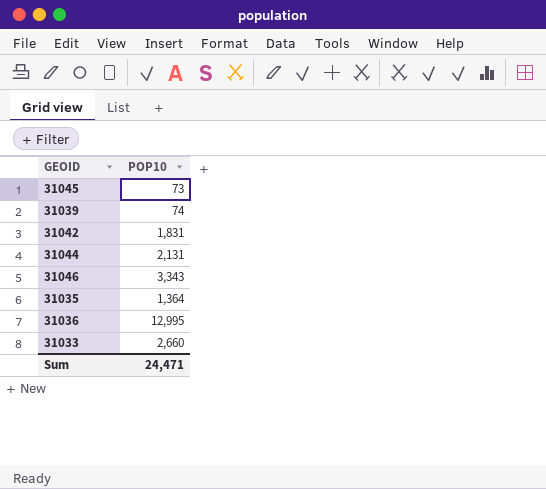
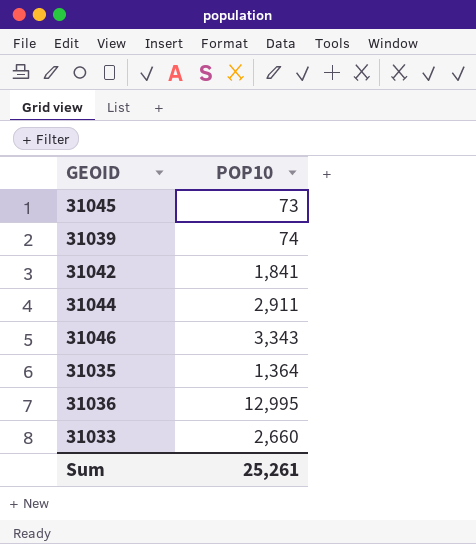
31042 | POP10: 1,831 -> 1,841
31044 | POP10: 2,131 -> 2,911
Sum | POP10: 24,471 -> 25,261

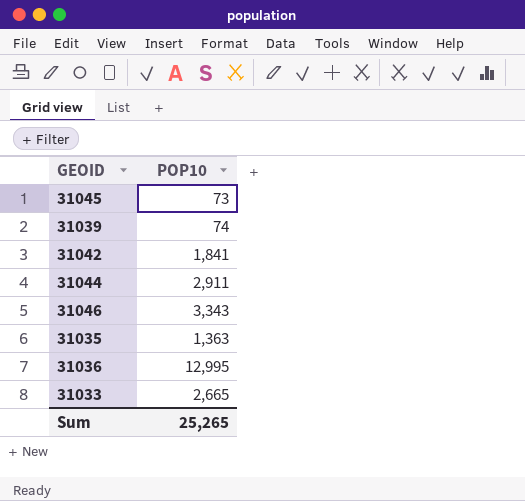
31035 | POP10: 1,364 -> 1,363
31033 | POP10: 2,660 -> 2,665
Sum | POP10: 25,261 -> 25,265

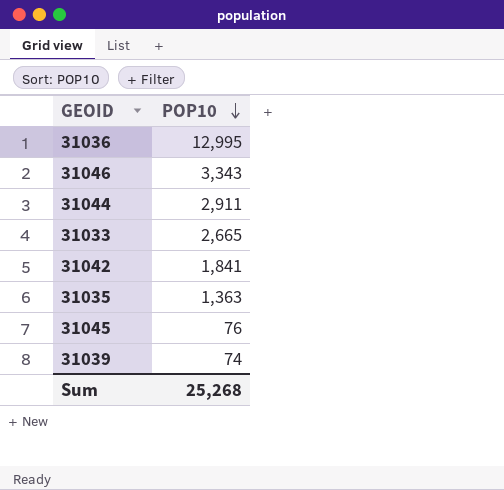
row order: none -> POP10 descending
31045 | POP10: 73 -> 76
Sum | POP10: 25,265 -> 25,268

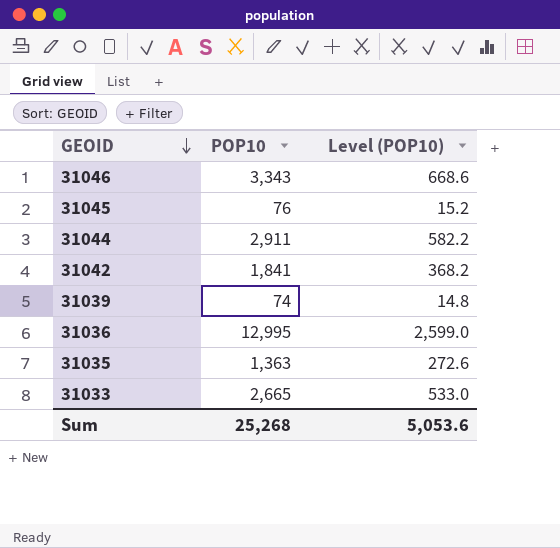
row order: POP10 descending -> GEOID descending
column Level (POP10) | formula: none -> [POP10] * 0.2

